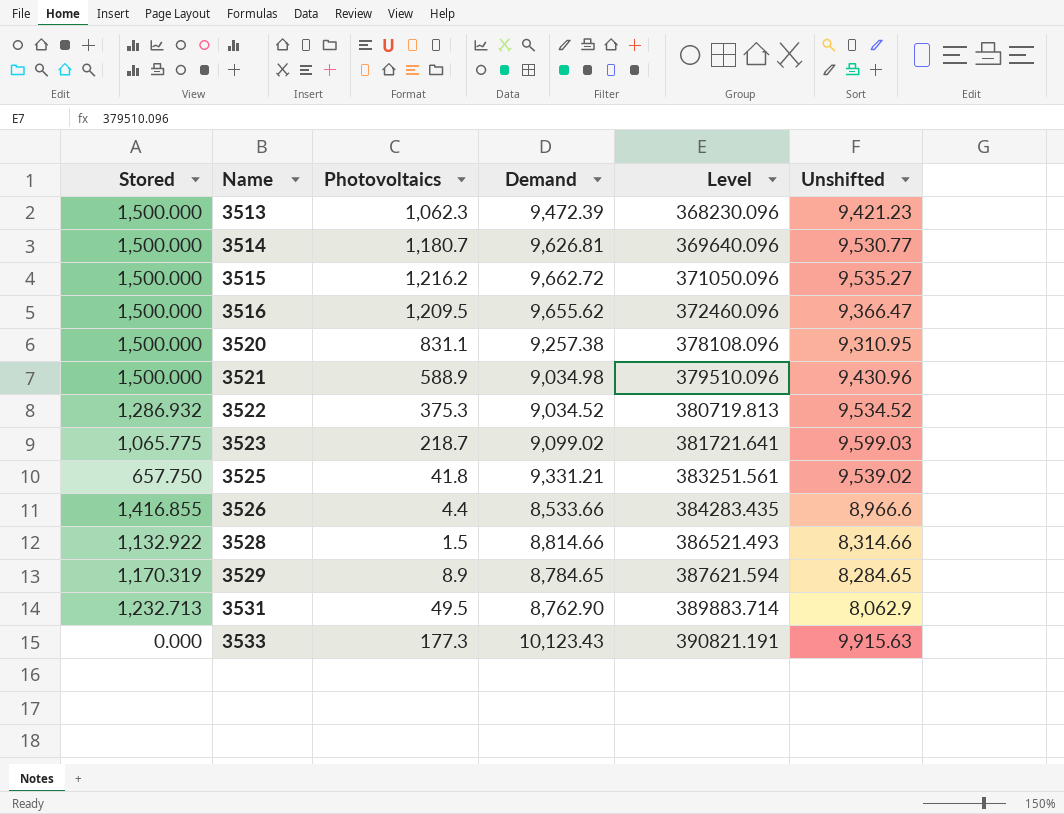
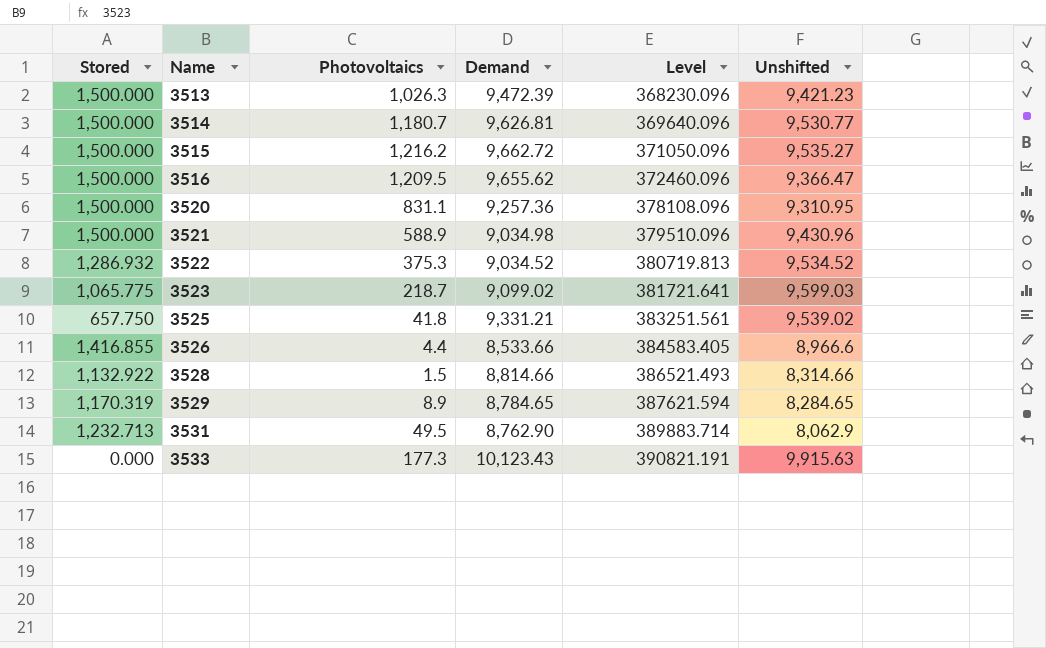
3513 | Photovoltaics: 1,062.3 -> 1,026.3
3520 | Demand: 9,257.38 -> 9,257.36
3526 | Level: 384283.435 -> 384583.405

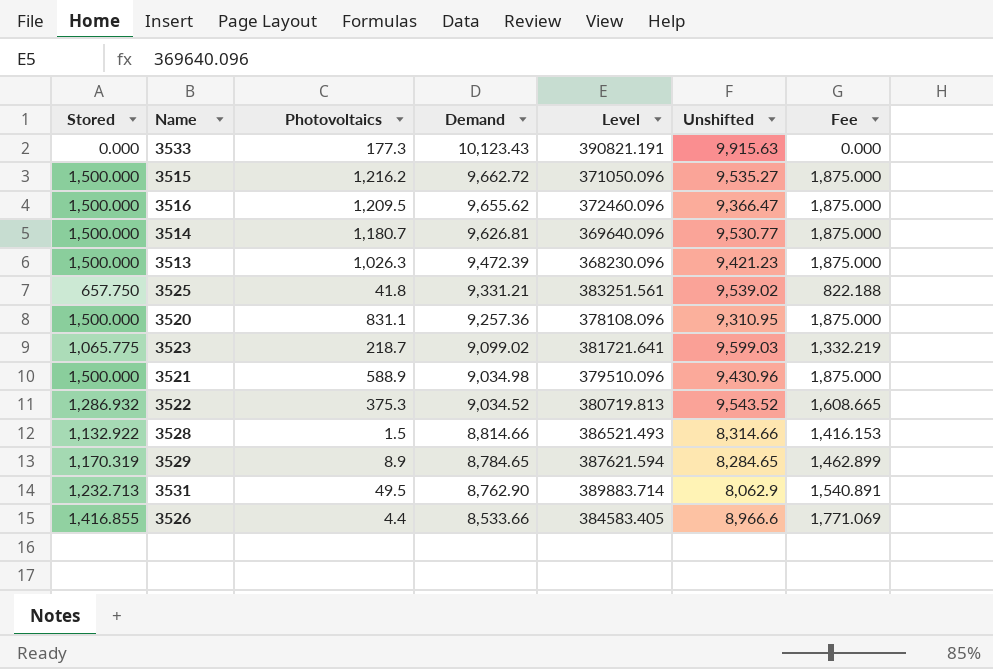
row order: Name ascending -> Demand descending
column Fee | formula: none -> [Stored] * 1.25
3522 | Unshifted: 9,534.52 -> 9,543.52

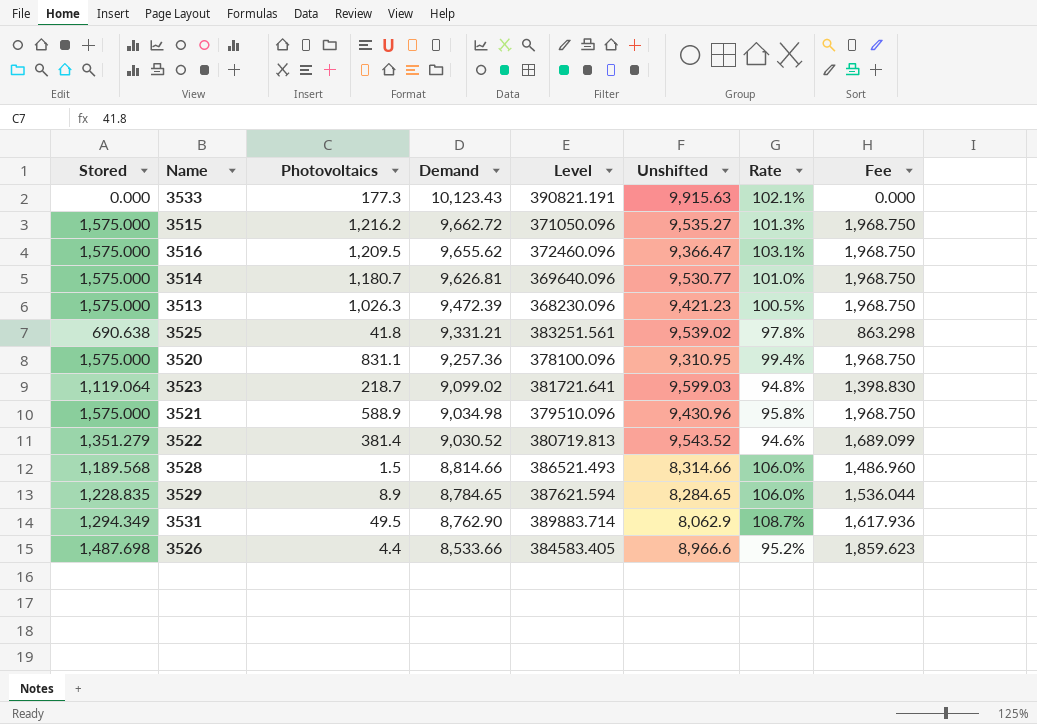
column Rate | formula: none -> [Demand] / [Unshifted]
3515 | Stored: 1,500.000 -> 1,575.000
3515 | Fee: 1,875.000 -> 1,968.750
3516 | Stored: 1,500.000 -> 1,575.000
3516 | Fee: 1,875.000 -> 1,968.750
3514 | Stored: 1,500.000 -> 1,575.000
3514 | Fee: 1,875.000 -> 1,968.750
3513 | Stored: 1,500.000 -> 1,575.000
3513 | Fee: 1,875.000 -> 1,968.750
3525 | Stored: 657.750 -> 690.638
3525 | Fee: 822.188 -> 863.298
3520 | Stored: 1,500.000 -> 1,575.000
3520 | Level: 378108.096 -> 378100.096
3520 | Fee: 1,875.000 -> 1,968.750
3523 | Stored: 1,065.775 -> 1,119.064
3523 | Fee: 1,332.219 -> 1,398.830
3521 | Stored: 1,500.000 -> 1,575.000
3521 | Fee: 1,875.000 -> 1,968.750
3522 | Stored: 1,286.932 -> 1,351.279
3522 | Photovoltaics: 375.3 -> 381.4
3522 | Demand: 9,034.52 -> 9,030.52
3522 | Fee: 1,608.665 -> 1,689.099
3528 | Stored: 1,132.922 -> 1,189.568
3528 | Fee: 1,416.153 -> 1,486.960
3529 | Stored: 1,170.319 -> 1,228.835
3529 | Fee: 1,462.899 -> 1,536.044
3531 | Stored: 1,232.713 -> 1,294.349
3531 | Fee: 1,540.891 -> 1,617.936
3526 | Stored: 1,416.855 -> 1,487.698
3526 | Fee: 1,771.069 -> 1,859.623

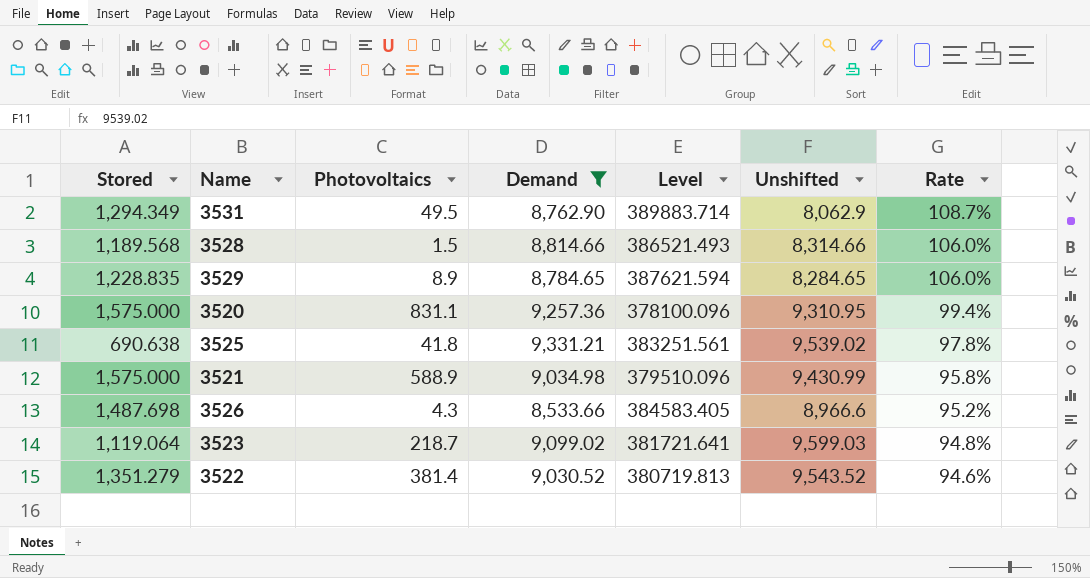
filter: none -> Demand <= 9,331.21
row order: Demand descending -> Rate descending
column Fee | formula: [Stored] * 1.25 -> none
3521 | Unshifted: 9,430.96 -> 9,430.99
3526 | Photovoltaics: 4.4 -> 4.3

